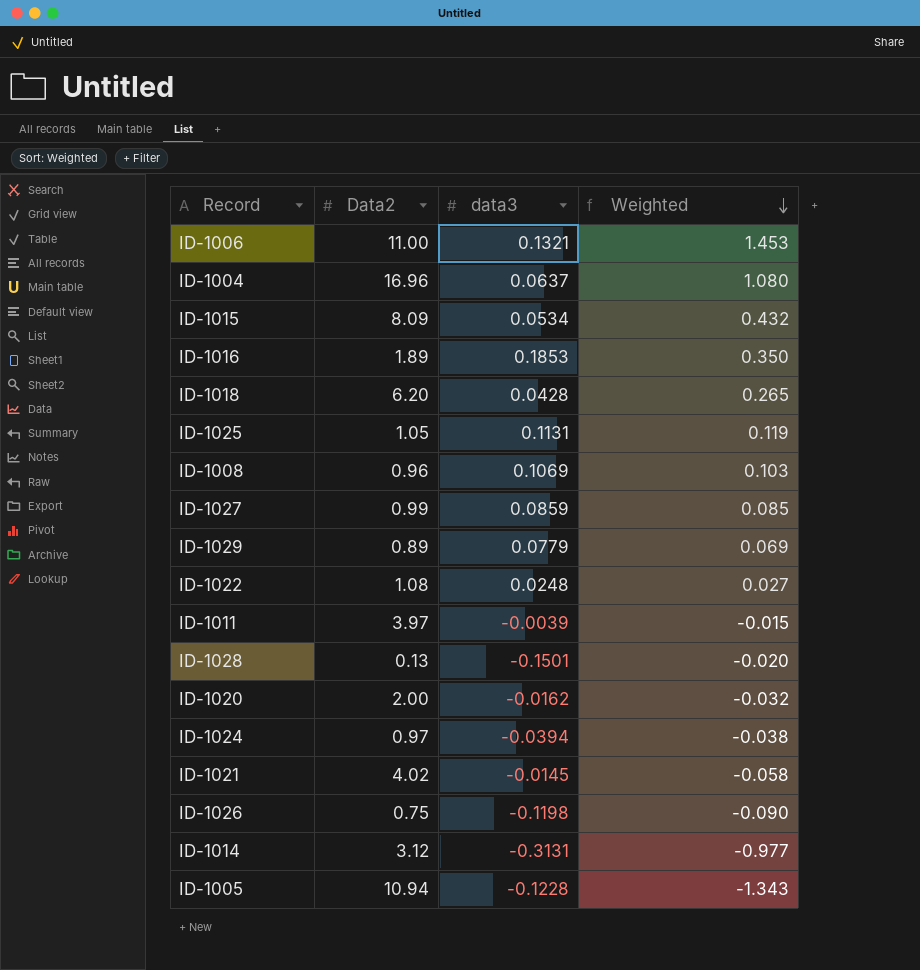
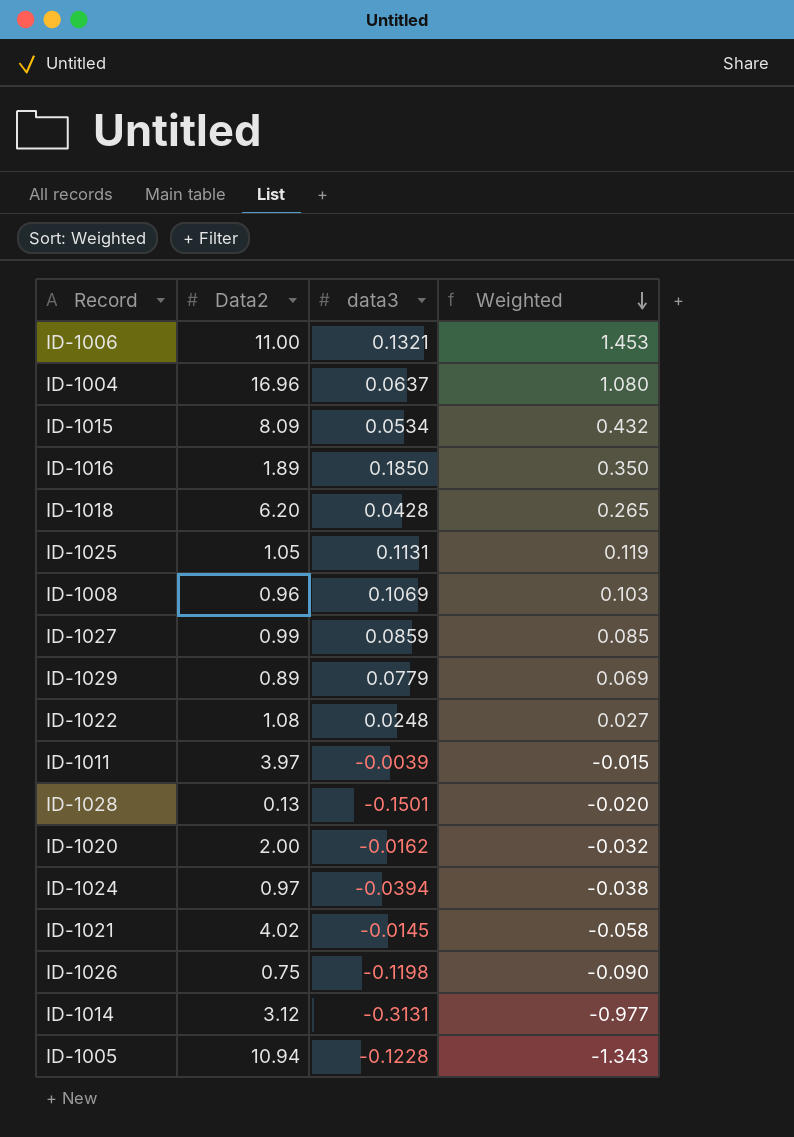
ID-1016 | data3: 0.1853 -> 0.1850

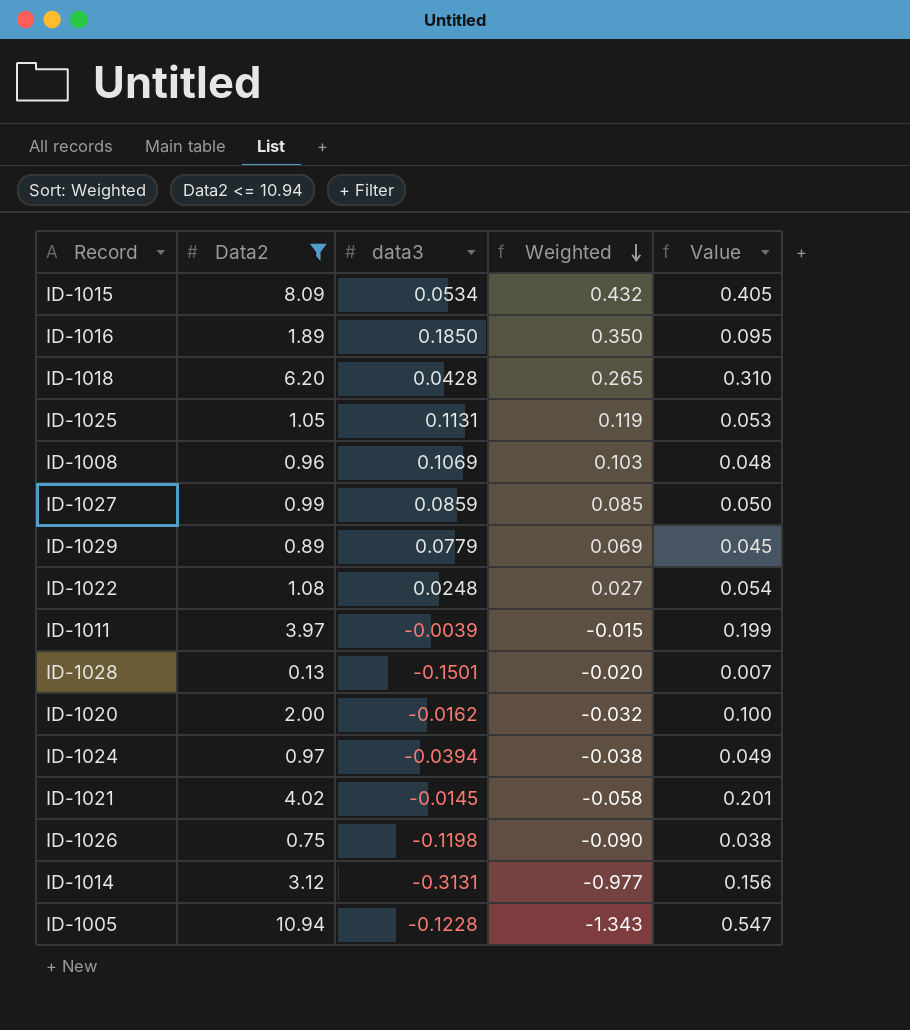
filter: none -> Data2 <= 10.94
column Value | formula: none -> [Data2] * 0.05

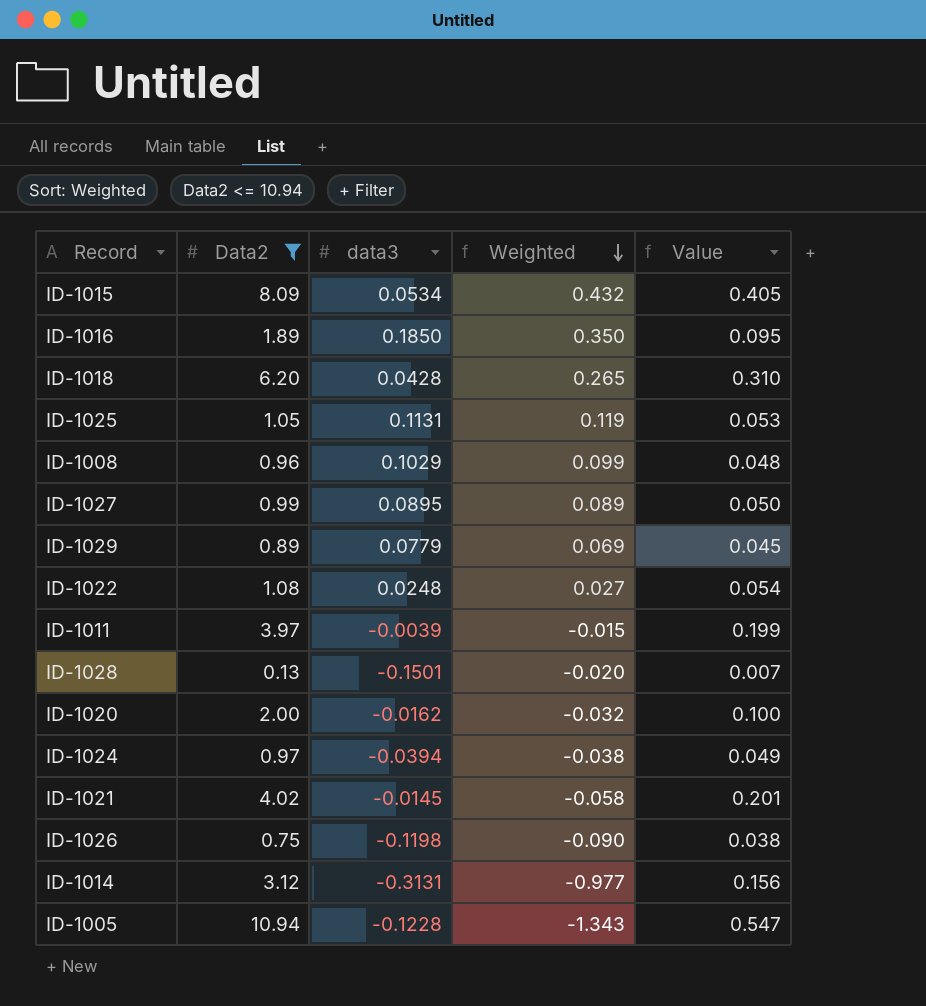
ID-1008 | data3: 0.1069 -> 0.1029
ID-1008 | Weighted: 0.103 -> 0.099
ID-1027 | data3: 0.0859 -> 0.0895
ID-1027 | Weighted: 0.085 -> 0.089

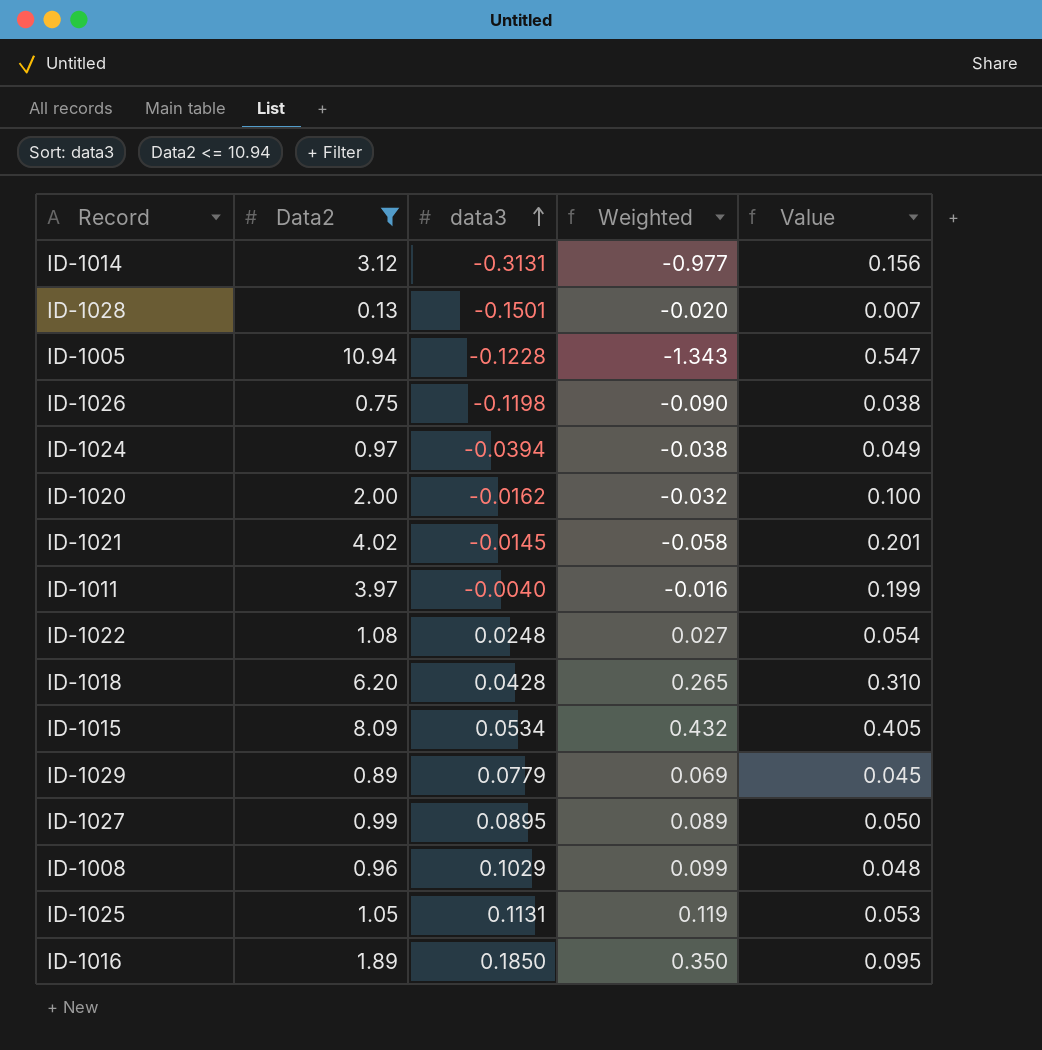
row order: Weighted descending -> data3 ascending
ID-1011 | data3: -0.0039 -> -0.0040
ID-1011 | Weighted: -0.015 -> -0.016

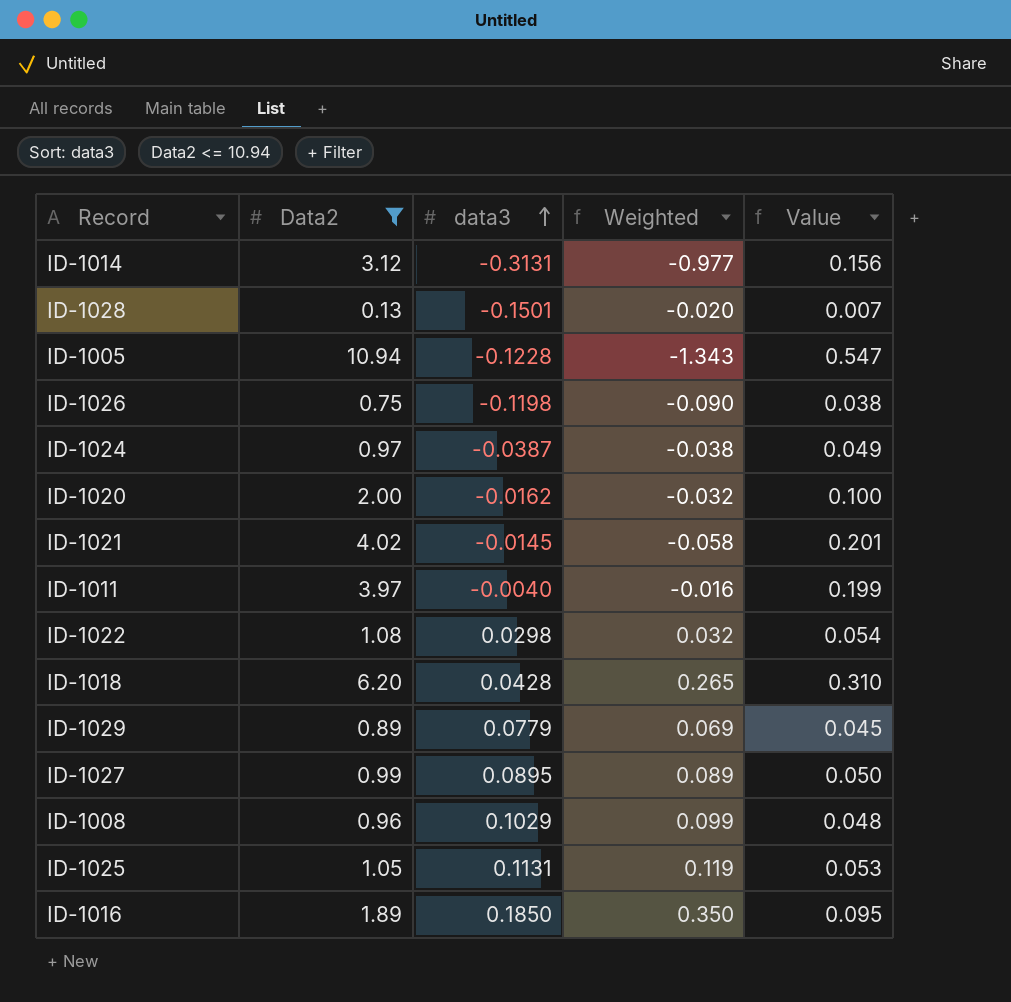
row ID-1015: 8.09 | 0.0534 | 0.432 | 0.405 -> none
ID-1024 | data3: -0.0394 -> -0.0387
ID-1022 | data3: 0.0248 -> 0.0298
ID-1022 | Weighted: 0.027 -> 0.032

